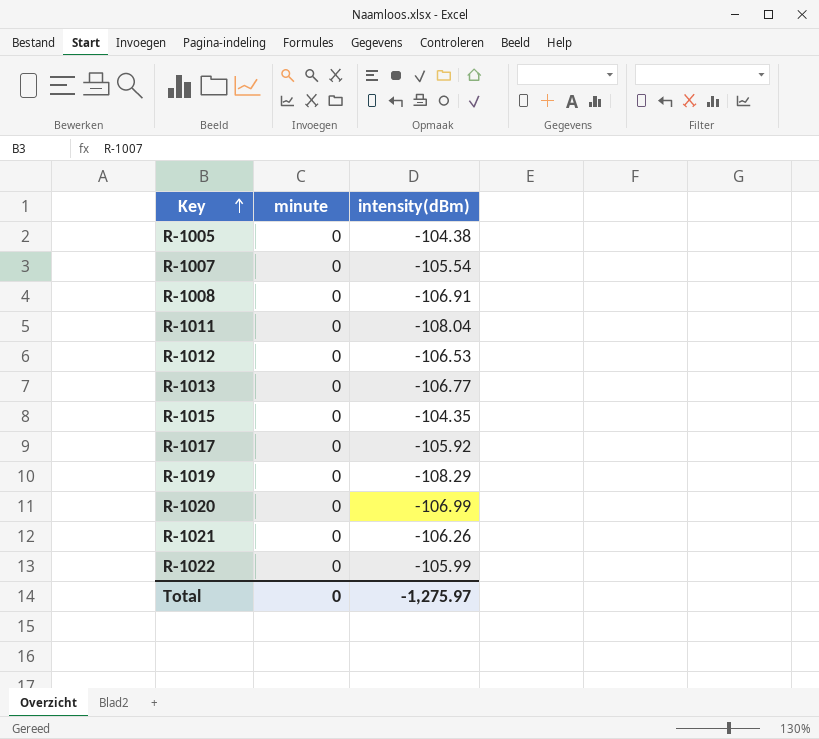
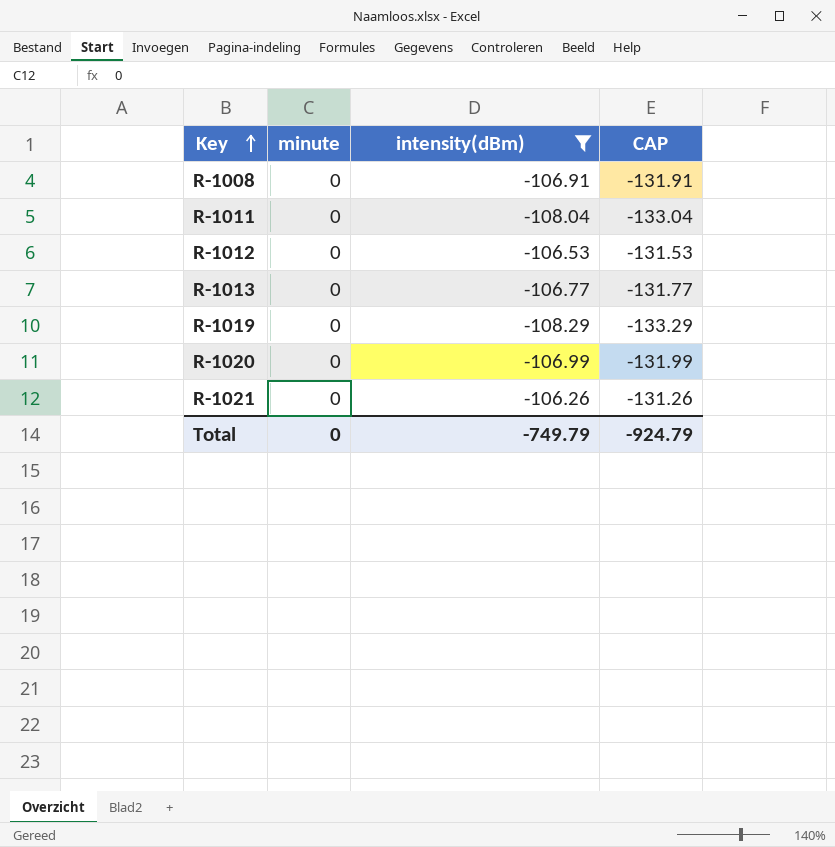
filter: none -> intensity(dBm) <= -106.26
column CAP | formula: none -> [intensity(dBm)] - 25
Total | intensity(dBm): -1,275.97 -> -749.79

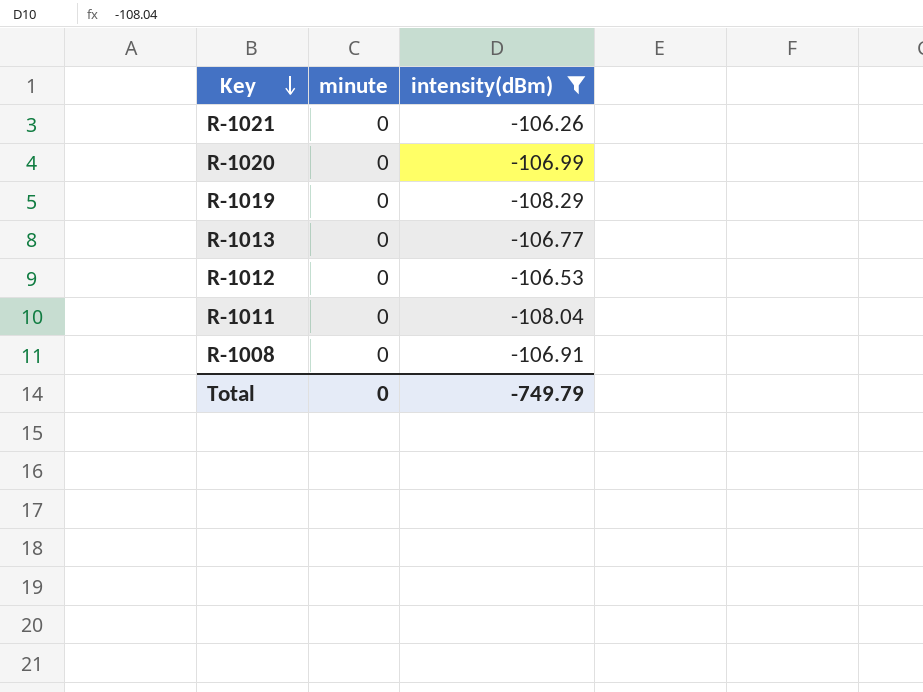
row order: Key ascending -> Key descending
column CAP | formula: [intensity(dBm)] - 25 -> none

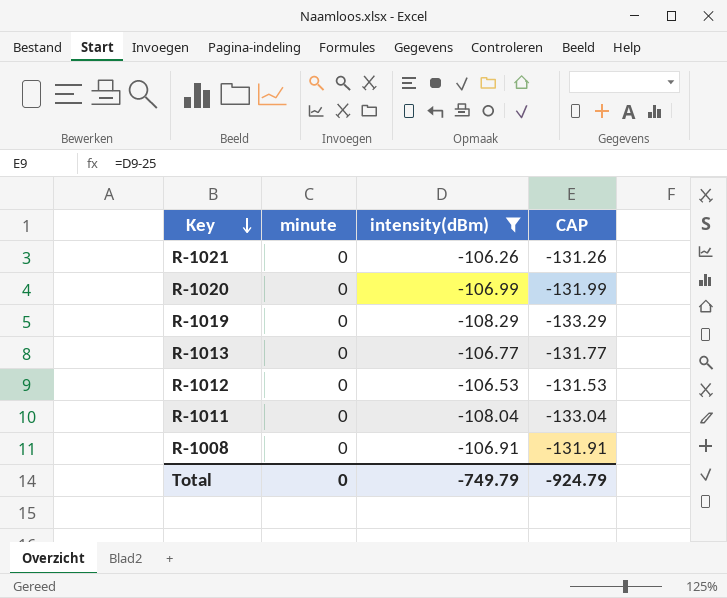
column CAP | formula: none -> [intensity(dBm)] - 25

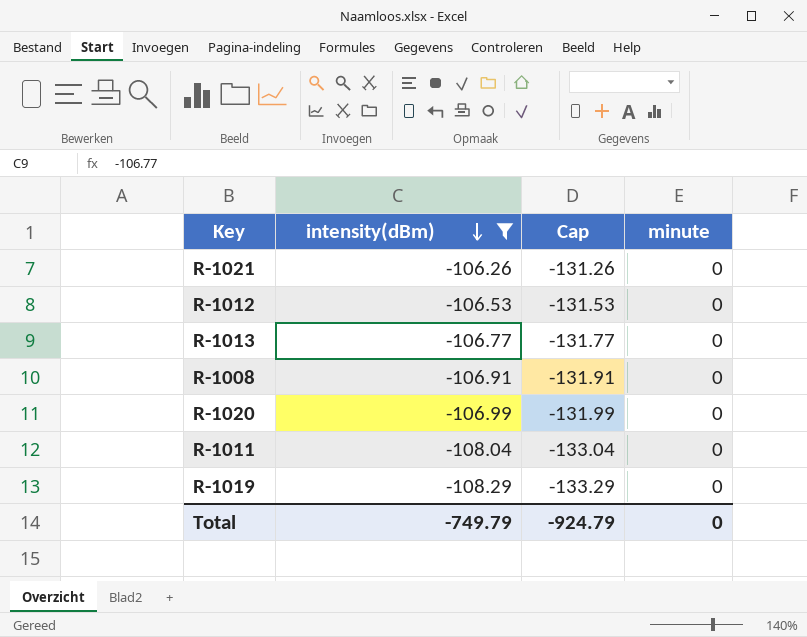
row order: Key descending -> intensity(dBm) descending
column name: CAP -> Cap
column minute | position: 2 -> 4

